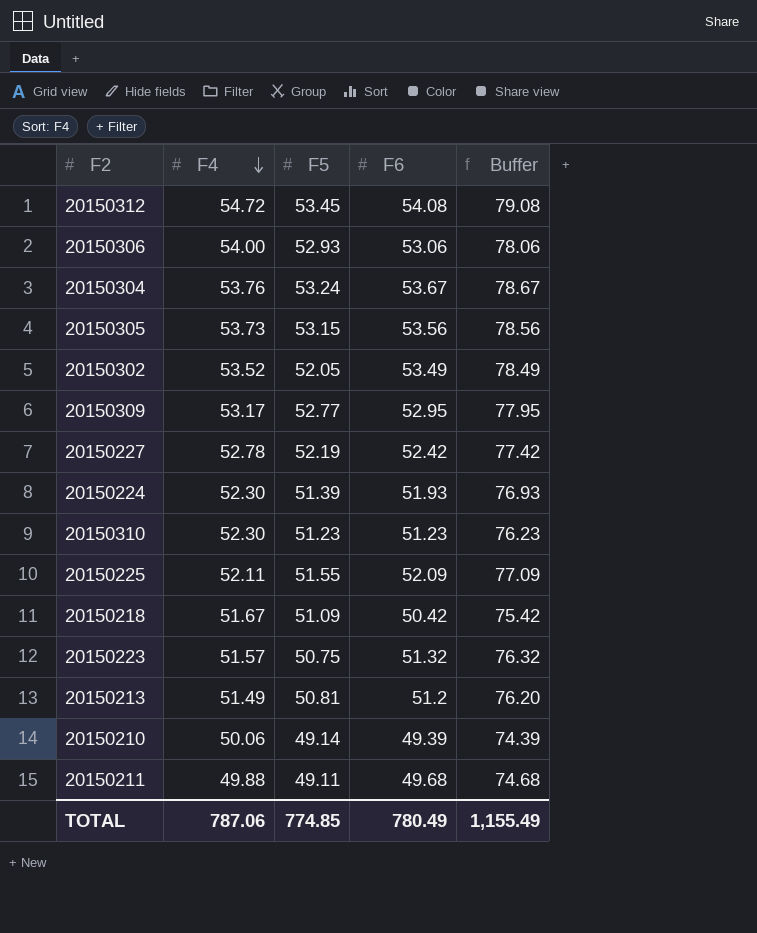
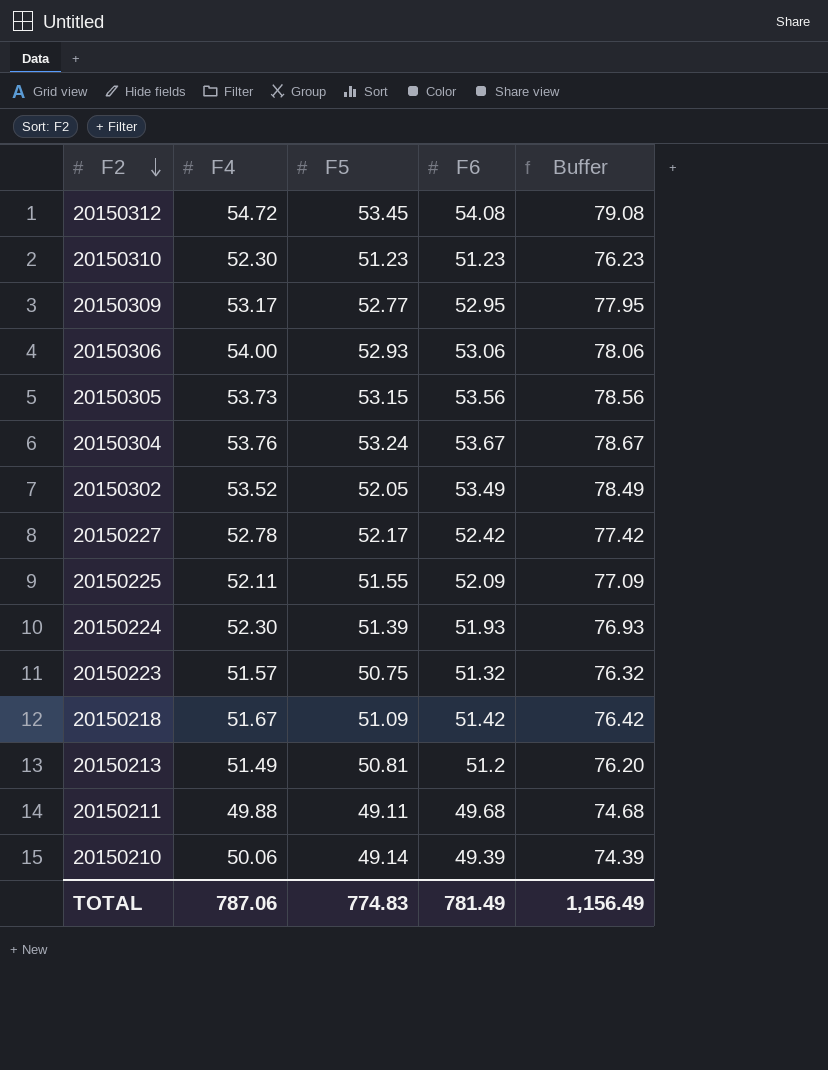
row order: F4 descending -> F2 descending
20150227 | F5: 52.19 -> 52.17
20150218 | F6: 50.42 -> 51.42
20150218 | Buffer: 75.42 -> 76.42
TOTAL | F5: 774.85 -> 774.83
TOTAL | F6: 780.49 -> 781.49
TOTAL | Buffer: 1,155.49 -> 1,156.49

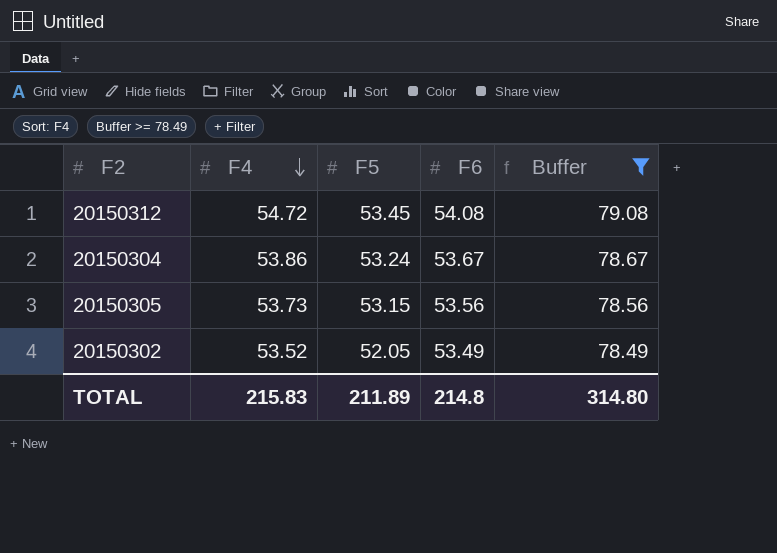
filter: none -> Buffer >= 78.49
row order: F2 descending -> F4 descending
20150304 | F4: 53.76 -> 53.86
TOTAL | F4: 787.06 -> 215.83
TOTAL | F5: 774.83 -> 211.89
TOTAL | F6: 781.49 -> 214.8
TOTAL | Buffer: 1,156.49 -> 314.80

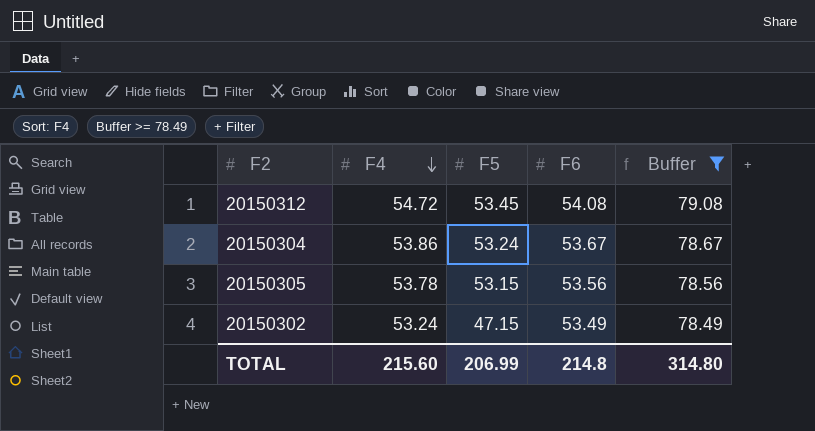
20150305 | F4: 53.73 -> 53.78
20150302 | F4: 53.52 -> 53.24
20150302 | F5: 52.05 -> 47.15
TOTAL | F4: 215.83 -> 215.60
TOTAL | F5: 211.89 -> 206.99

